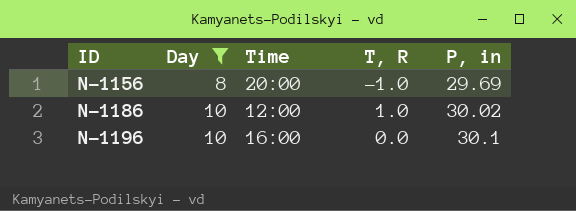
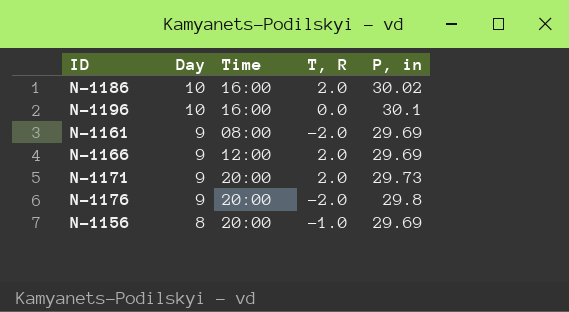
filter: Day != 9 -> none
row order: ID ascending -> Day descending
N-1186 | Time: 12:00 -> 16:00
N-1186 | T, R: 1.0 -> 2.0

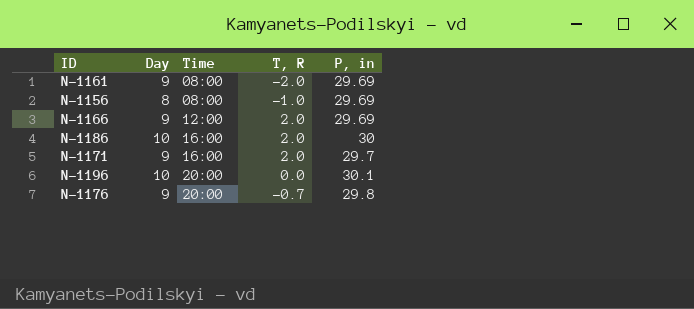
row order: Day descending -> Time ascending
N-1156 | Time: 20:00 -> 08:00
N-1186 | P, in: 30.02 -> 30
N-1171 | Time: 20:00 -> 16:00
N-1171 | P, in: 29.73 -> 29.7
N-1196 | Time: 16:00 -> 20:00
N-1176 | T, R: -2.0 -> -0.7

